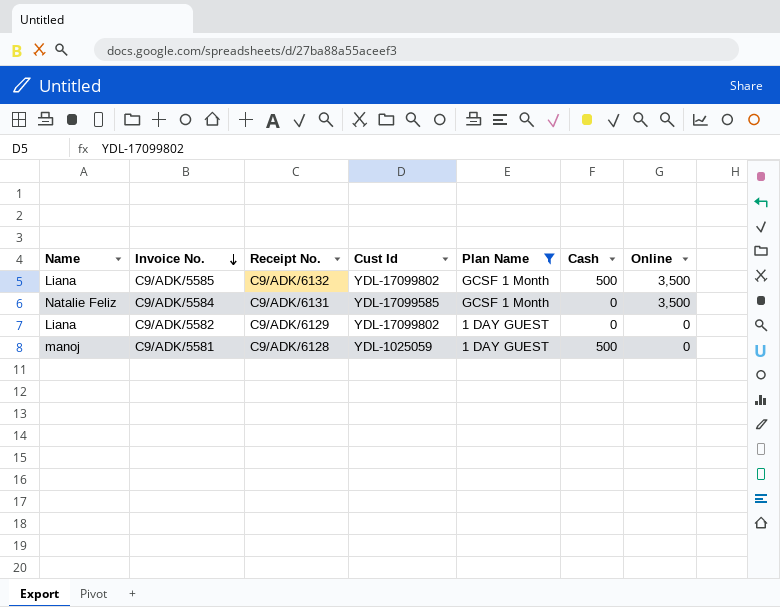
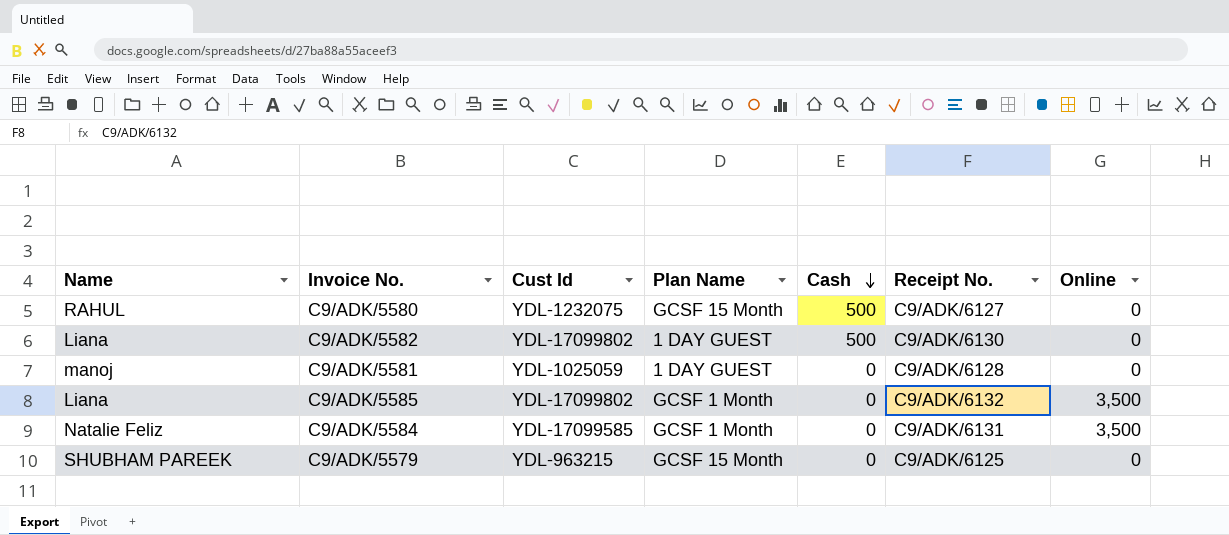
filter: Plan Name != GCSF 15 Month -> none
row order: Invoice No. descending -> Cash descending
column Receipt No. | position: 3 -> 6
C9/ADK/5582 | Cash: 0 -> 500
C9/ADK/5582 | Receipt No.: C9/ADK/6129 -> C9/ADK/6130
C9/ADK/5581 | Cash: 500 -> 0
C9/ADK/5585 | Cash: 500 -> 0

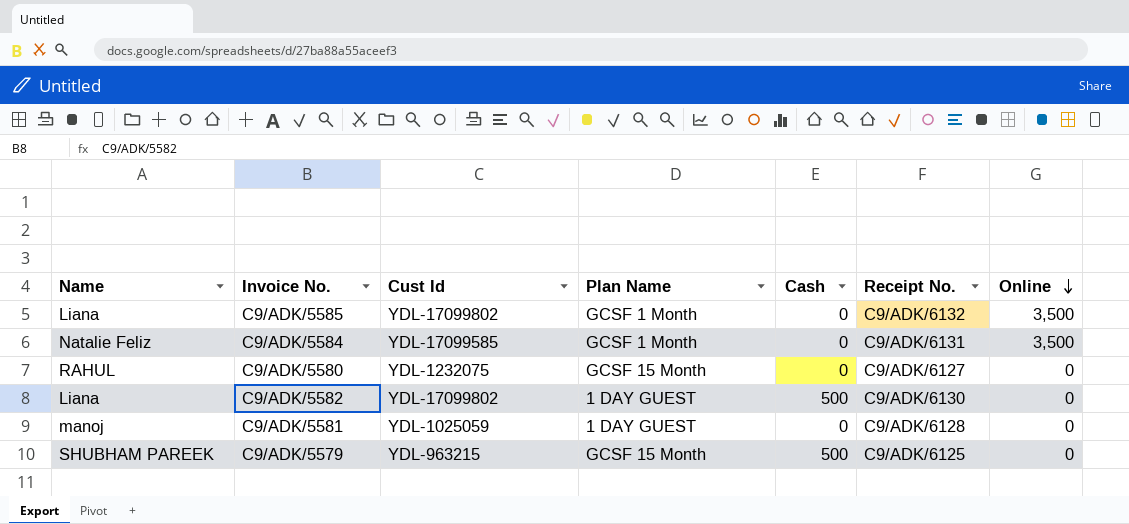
row order: Cash descending -> Online descending
C9/ADK/5580 | Cash: 500 -> 0
C9/ADK/5579 | Cash: 0 -> 500

